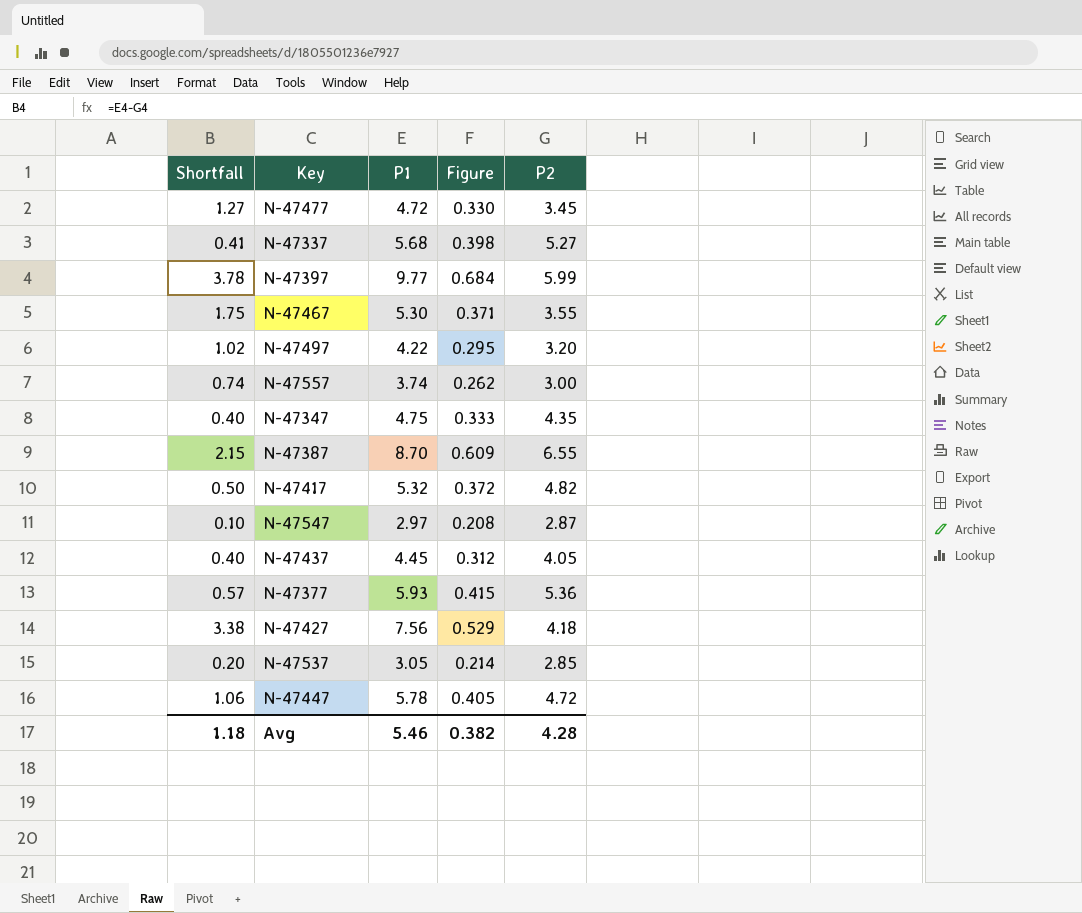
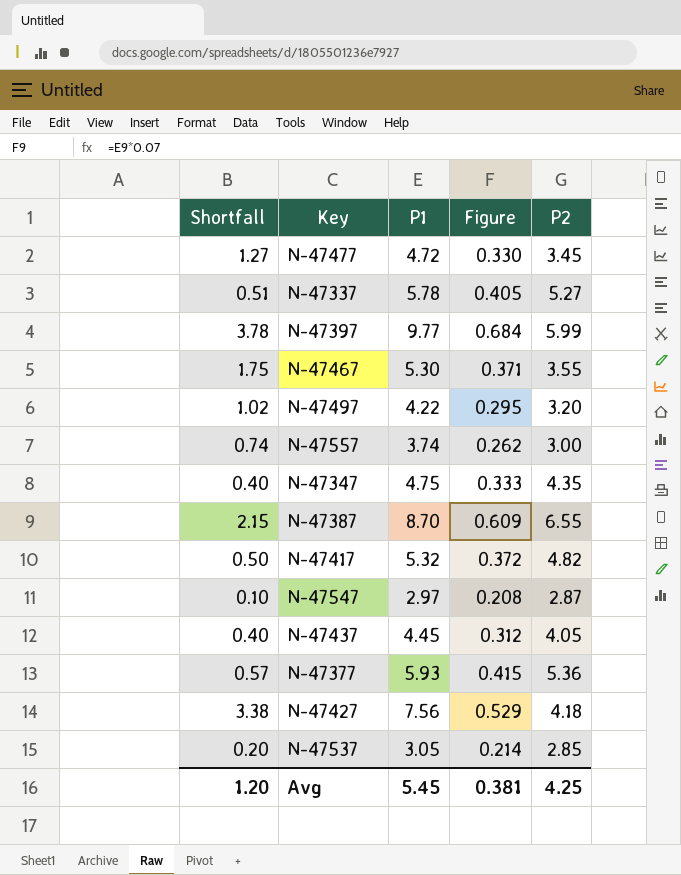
row N-47447: 1.06 | 5.78 | 0.405 | 4.72 -> none
N-47337 | Shortfall: 0.41 -> 0.51
N-47337 | P1: 5.68 -> 5.78
N-47337 | Figure: 0.398 -> 0.405
Avg | Shortfall: 1.18 -> 1.20
Avg | P1: 5.46 -> 5.45
Avg | Figure: 0.382 -> 0.381
Avg | P2: 4.28 -> 4.25

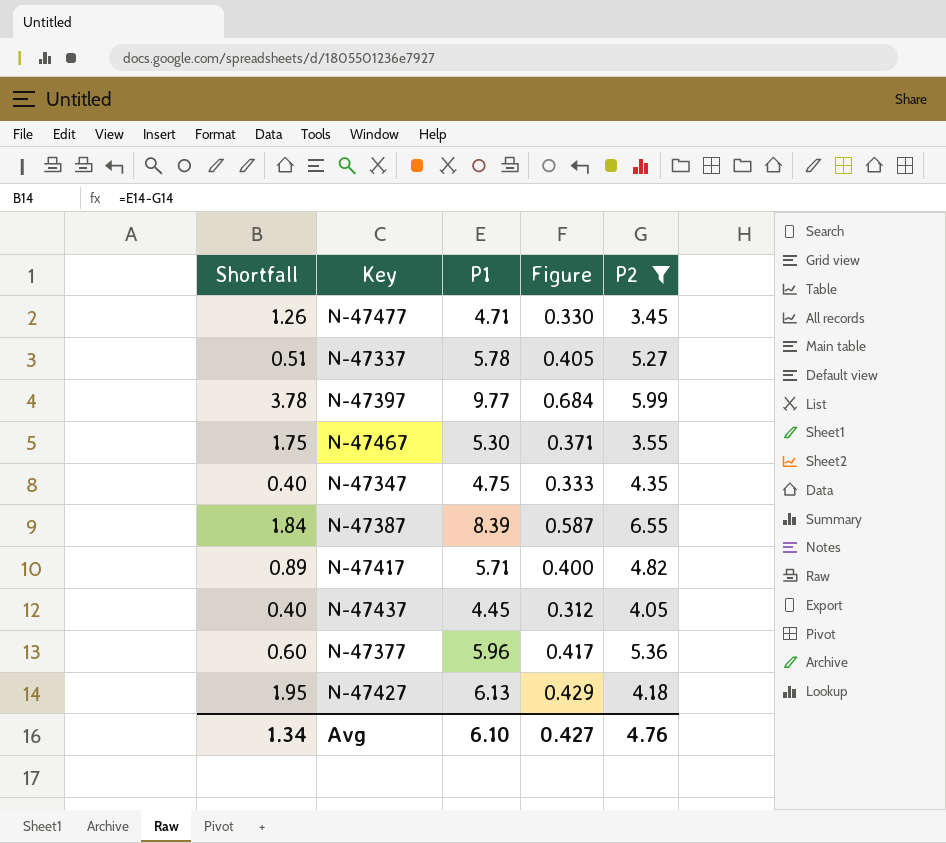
filter: none -> P2 >= 3.45
N-47477 | Shortfall: 1.27 -> 1.26
N-47477 | P1: 4.72 -> 4.71
N-47387 | Shortfall: 2.15 -> 1.84
N-47387 | P1: 8.70 -> 8.39
N-47387 | Figure: 0.609 -> 0.587
N-47417 | Shortfall: 0.50 -> 0.89
N-47417 | P1: 5.32 -> 5.71
N-47417 | Figure: 0.372 -> 0.400
N-47377 | Shortfall: 0.57 -> 0.60
N-47377 | P1: 5.93 -> 5.96
N-47377 | Figure: 0.415 -> 0.417
N-47427 | Shortfall: 3.38 -> 1.95
N-47427 | P1: 7.56 -> 6.13
N-47427 | Figure: 0.529 -> 0.429
Avg | Shortfall: 1.20 -> 1.34
Avg | P1: 5.45 -> 6.10
Avg | Figure: 0.381 -> 0.427
Avg | P2: 4.25 -> 4.76

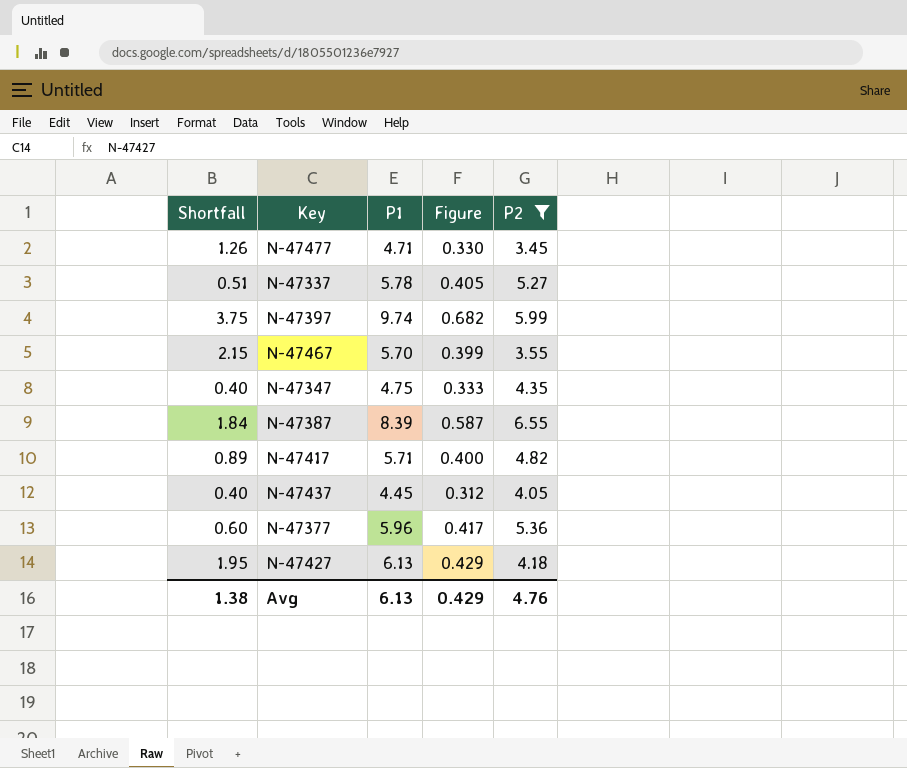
N-47397 | Shortfall: 3.78 -> 3.75
N-47397 | P1: 9.77 -> 9.74
N-47397 | Figure: 0.684 -> 0.682
N-47467 | Shortfall: 1.75 -> 2.15
N-47467 | P1: 5.30 -> 5.70
N-47467 | Figure: 0.371 -> 0.399
Avg | Shortfall: 1.34 -> 1.38
Avg | P1: 6.10 -> 6.13
Avg | Figure: 0.427 -> 0.429

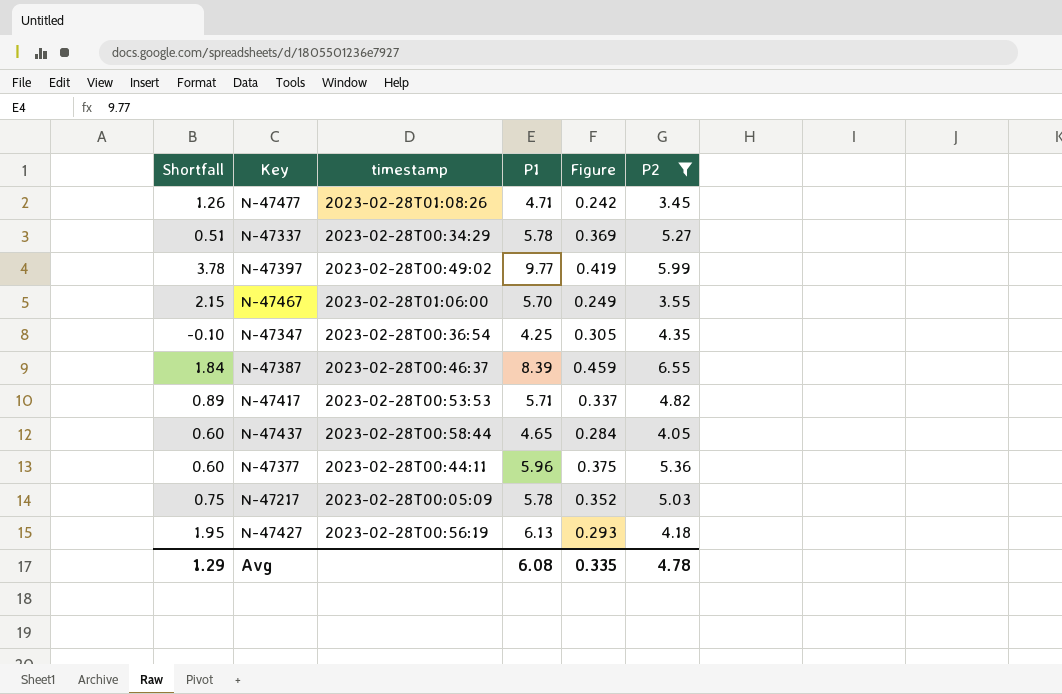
column timestamp | position: none -> 3
column Figure | formula: [P1] * 0.07 -> [P2] * 0.07
N-47397 | Shortfall: 3.75 -> 3.78
N-47397 | P1: 9.74 -> 9.77
N-47347 | Shortfall: 0.40 -> -0.10
N-47347 | P1: 4.75 -> 4.25
N-47437 | Shortfall: 0.40 -> 0.60
N-47437 | P1: 4.45 -> 4.65
row N-47217: none -> 0.75 | 2023-02-28T00:05:09 | 5.78 | 0.352 | 5.03
Avg | Shortfall: 1.38 -> 1.29
Avg | P1: 6.13 -> 6.08
Avg | Figure: 0.429 -> 0.335
Avg | P2: 4.76 -> 4.78

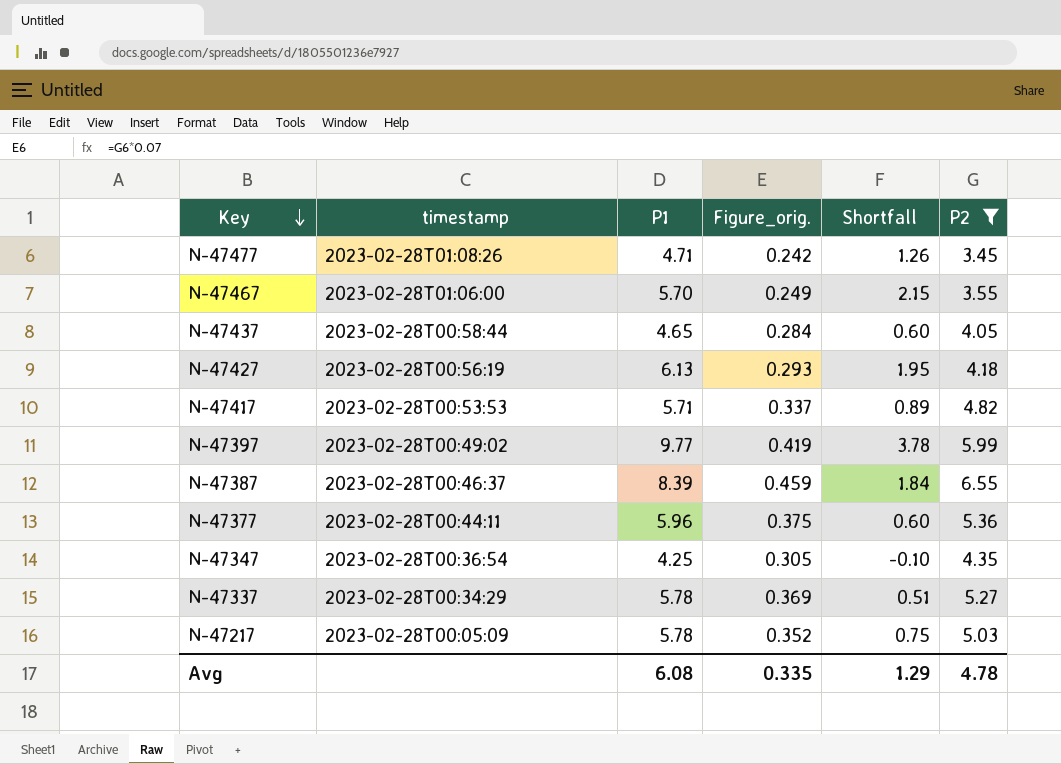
row order: none -> Key descending
column name: Figure -> Figure_orig.
column Shortfall | position: 1 -> 5

